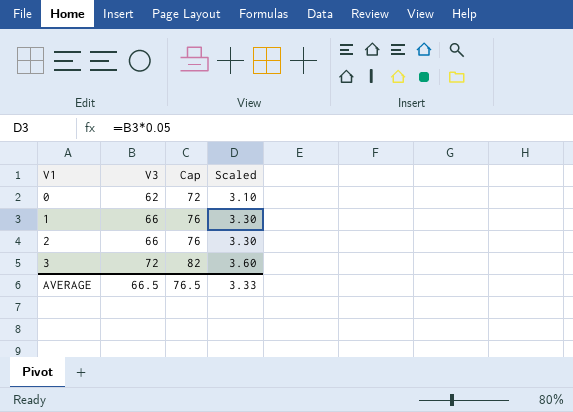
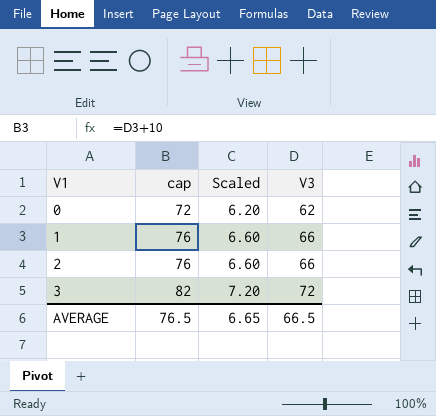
column name: Cap -> cap
column Scaled | formula: [V3] * 0.05 -> [V3] * 0.1
column V3 | position: 2 -> 4
AVERAGE | Scaled: 3.33 -> 6.65

